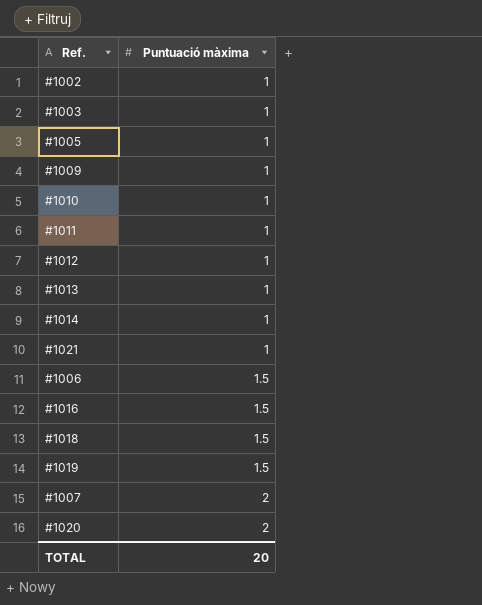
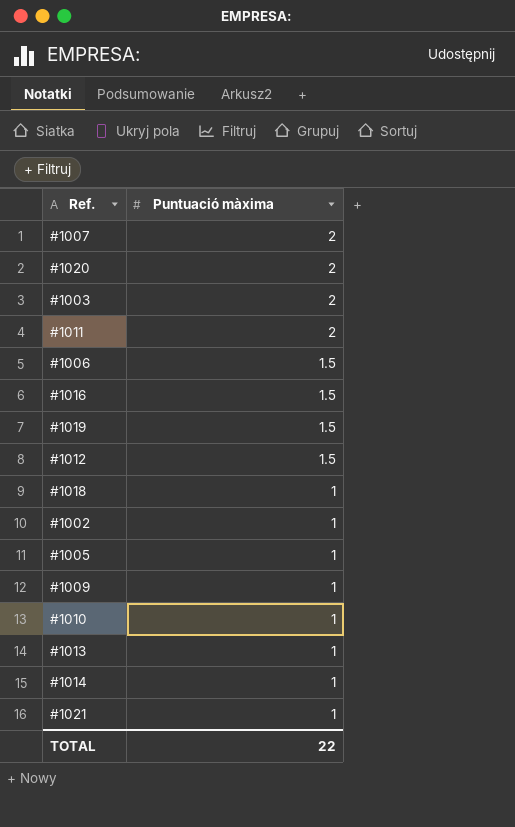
row order: Puntuació màxima ascending -> Puntuació màxima descending
#1003 | Puntuació màxima: 1 -> 2
#1011 | Puntuació màxima: 1 -> 2
#1012 | Puntuació màxima: 1 -> 1.5
#1018 | Puntuació màxima: 1.5 -> 1
TOTAL | Puntuació màxima: 20 -> 22

